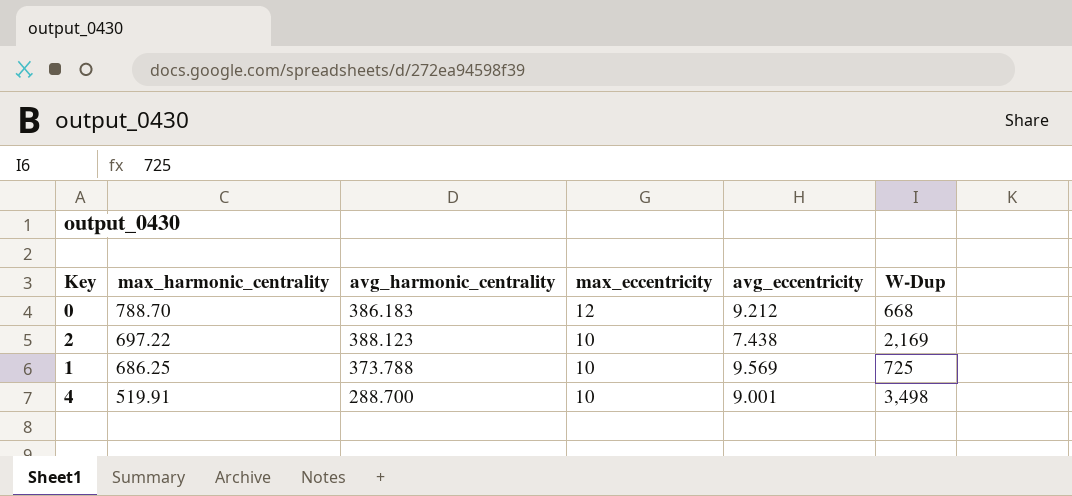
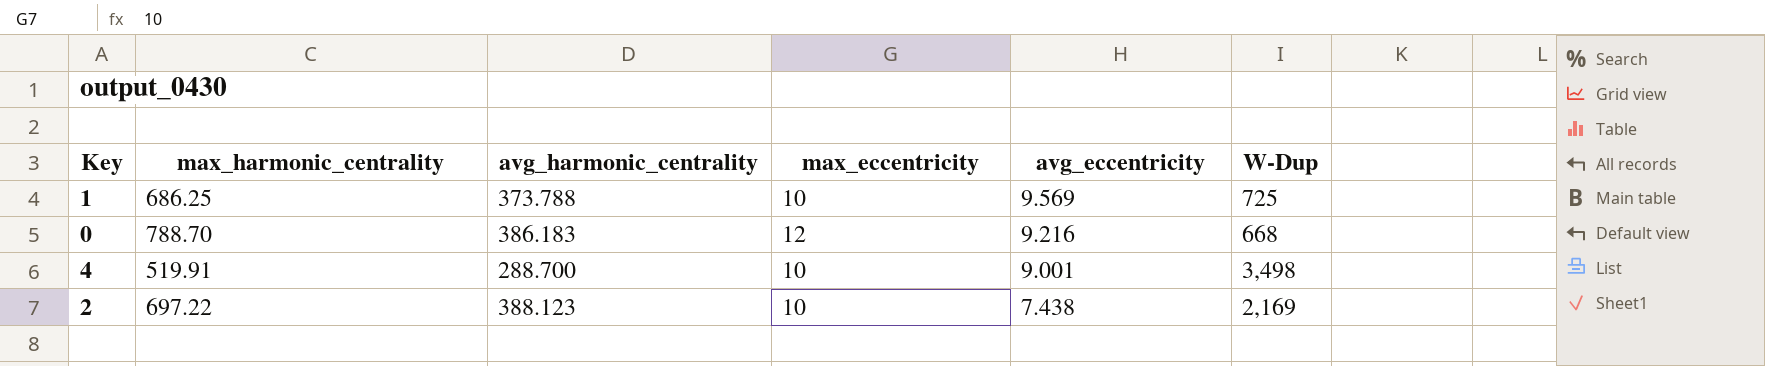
row order: max_harmonic_centrality descending -> avg_eccentricity descending
0 | avg_eccentricity: 9.212 -> 9.216

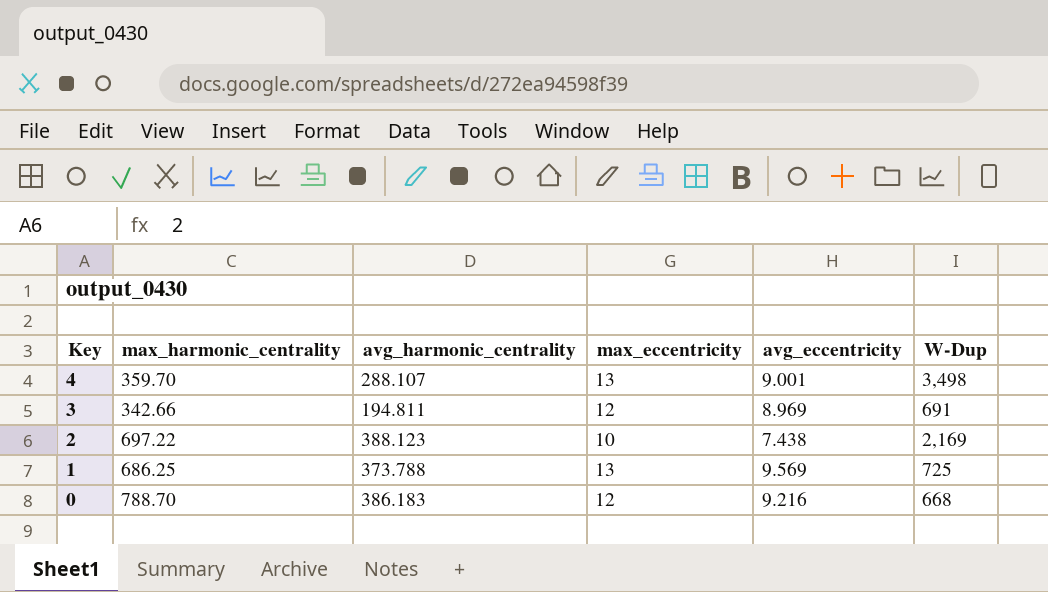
row order: avg_eccentricity descending -> Key descending
4 | max_harmonic_centrality: 519.91 -> 359.70
4 | avg_harmonic_centrality: 288.700 -> 288.107
4 | max_eccentricity: 10 -> 13
row 3: none -> 342.66 | 194.811 | 12 | 8.969 | 691
1 | max_eccentricity: 10 -> 13

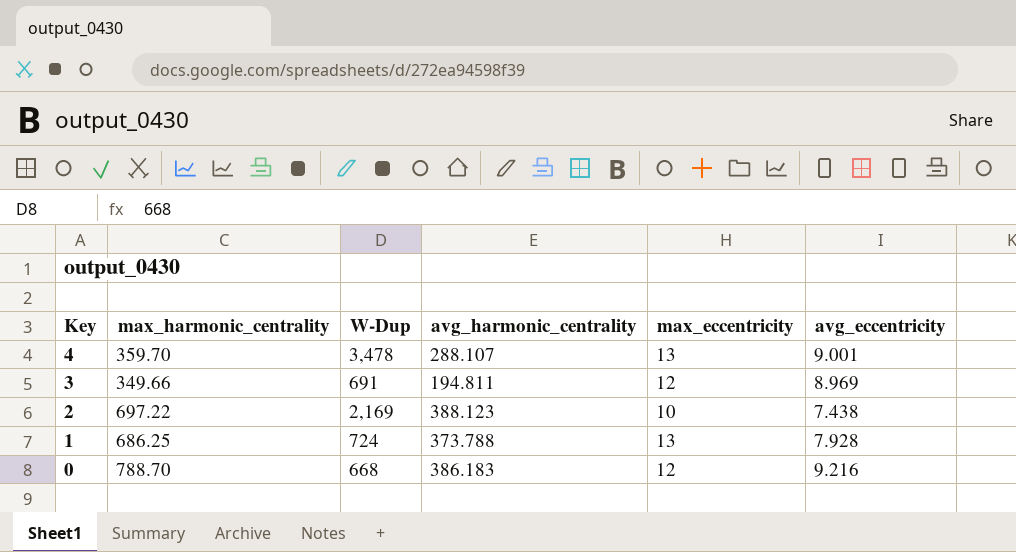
column W-Dup | position: 6 -> 3
4 | W-Dup: 3,498 -> 3,478
3 | max_harmonic_centrality: 342.66 -> 349.66
1 | W-Dup: 725 -> 724
1 | avg_eccentricity: 9.569 -> 7.928

